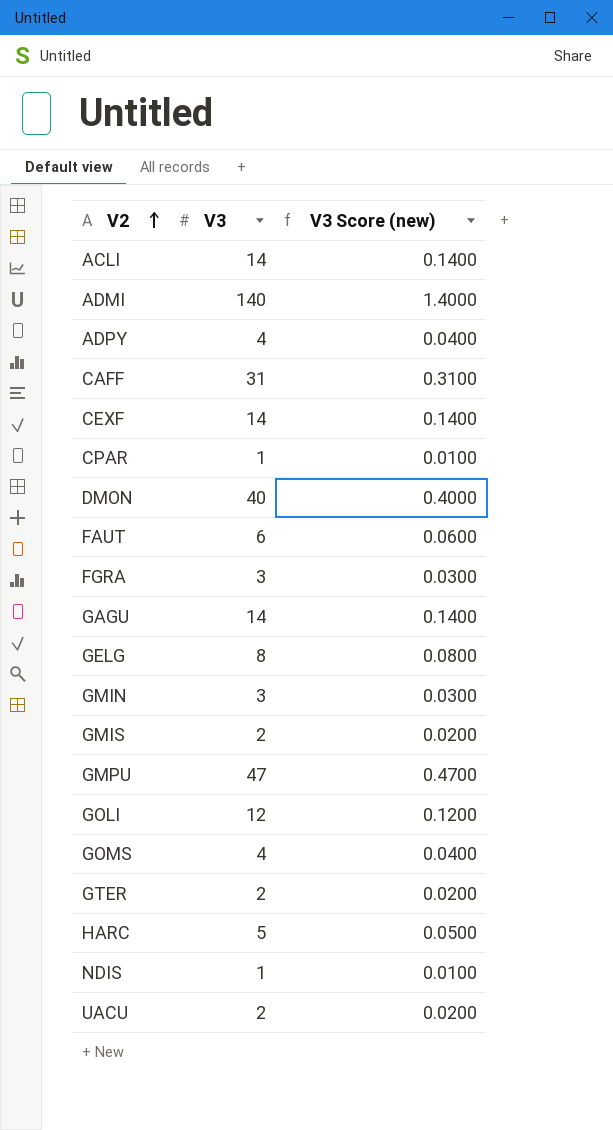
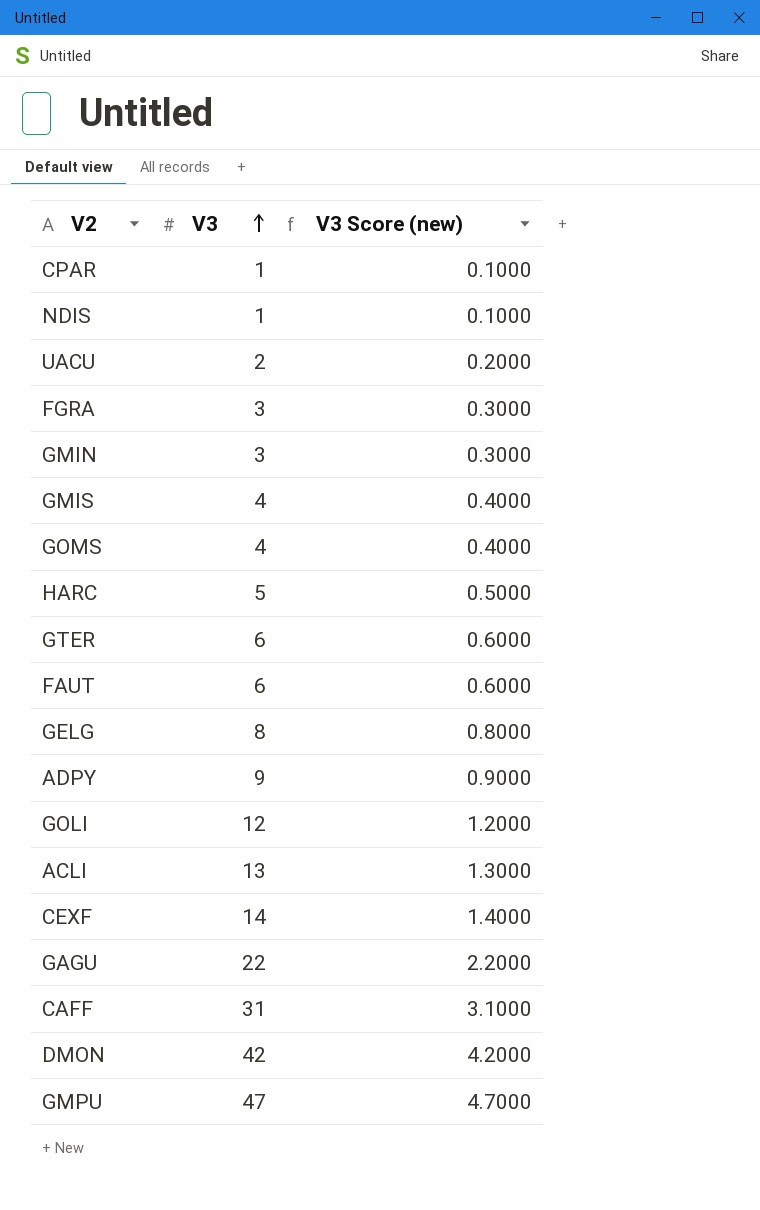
row order: V2 ascending -> V3 ascending
column V3 Score (new) | formula: [V3] * 0.01 -> [V3] * 0.1
row ADMI: 140 | 1.4000 -> none
GMIS | V3: 2 -> 4
GTER | V3: 2 -> 6
ADPY | V3: 4 -> 9
ACLI | V3: 14 -> 13
GAGU | V3: 14 -> 22
DMON | V3: 40 -> 42

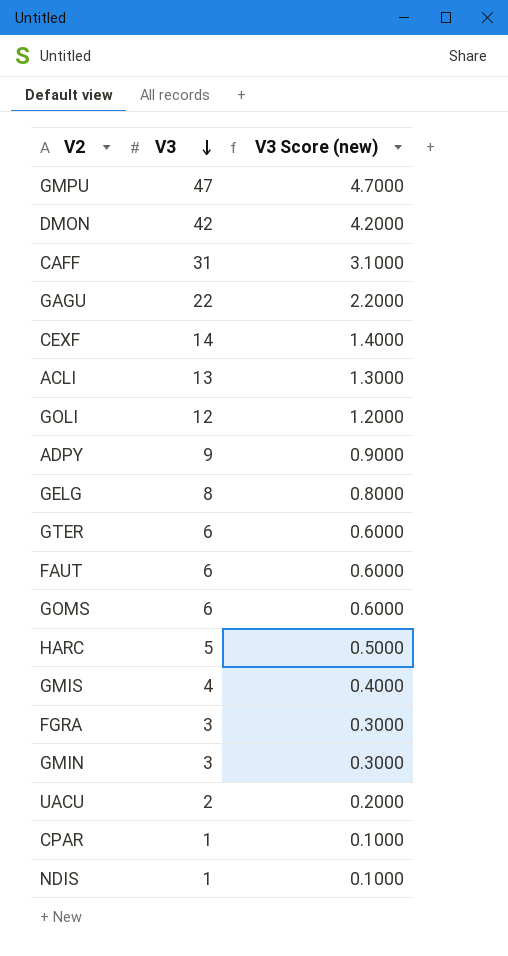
row order: V3 ascending -> V3 descending
GOMS | V3: 4 -> 6
GOMS | V3 Score (new): 0.4000 -> 0.6000

